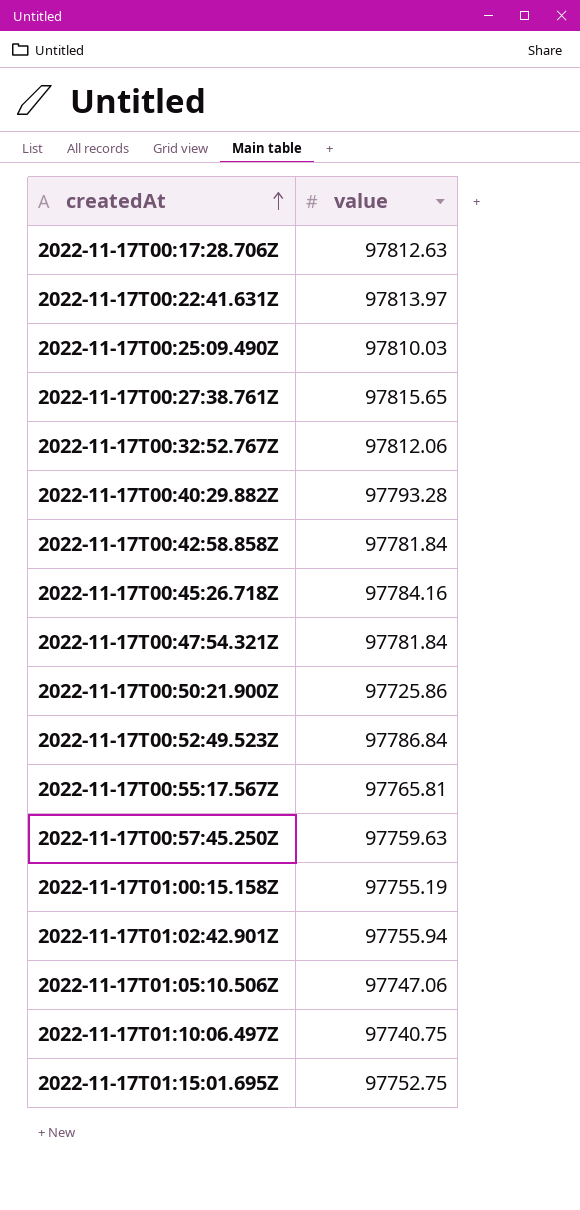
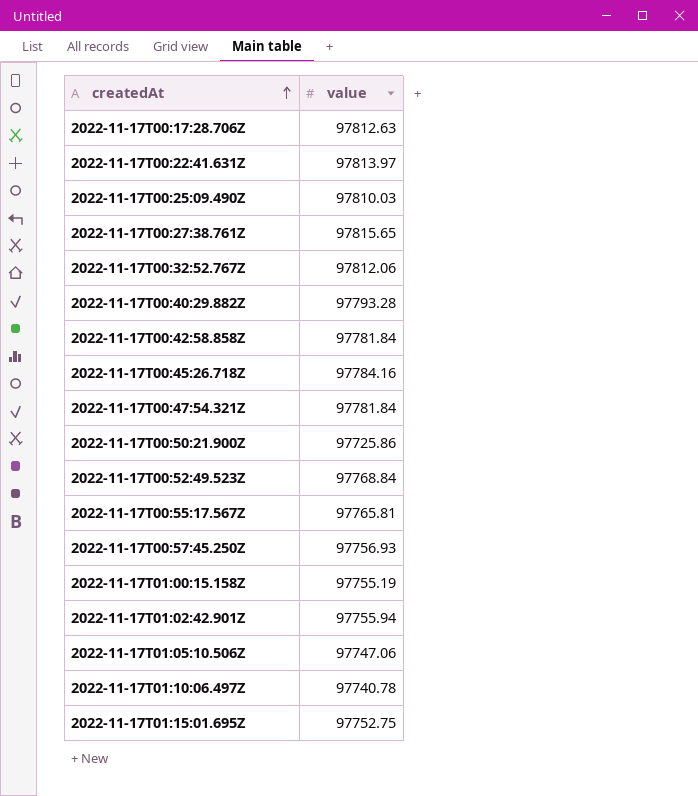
2022-11-17T00:52:49.523Z | value: 97786.84 -> 97768.84
2022-11-17T00:57:45.250Z | value: 97759.63 -> 97756.93
2022-11-17T01:10:06.497Z | value: 97740.75 -> 97740.78

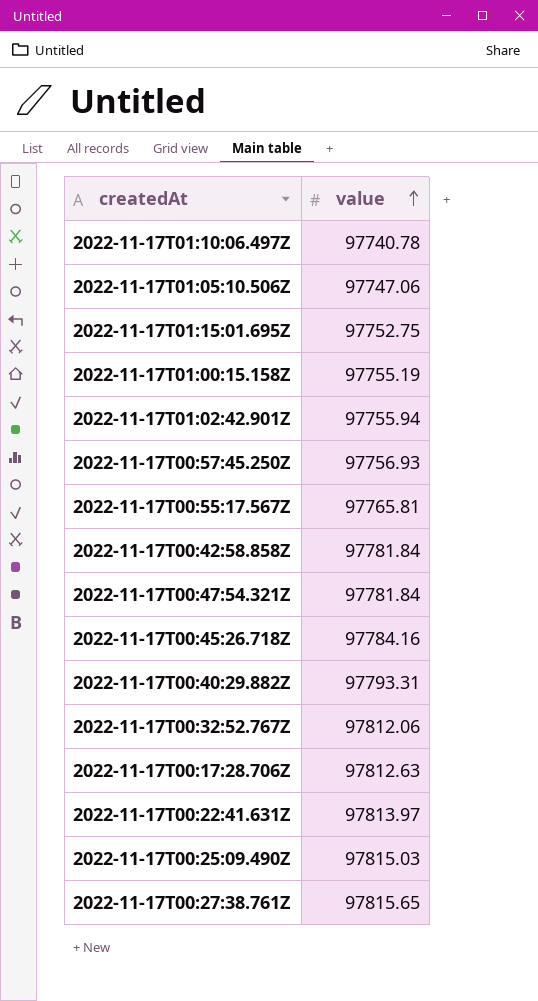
row order: createdAt ascending -> value ascending
row 2022-11-17T00:50:21.900Z: 97725.86 -> none
row 2022-11-17T00:52:49.523Z: 97768.84 -> none
2022-11-17T00:40:29.882Z | value: 97793.28 -> 97793.31
2022-11-17T00:25:09.490Z | value: 97810.03 -> 97815.03

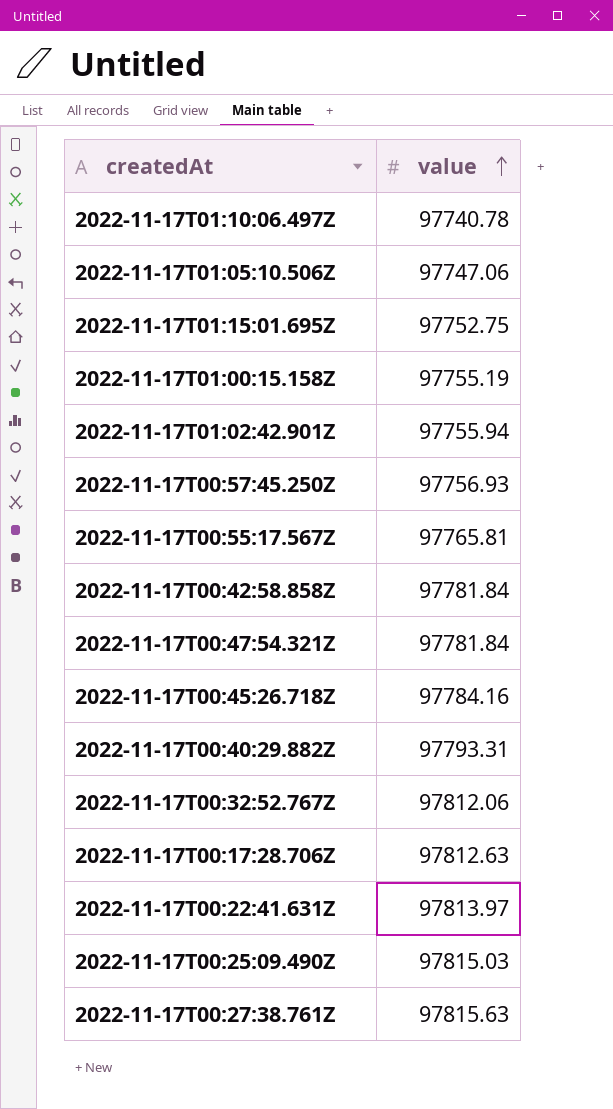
2022-11-17T00:27:38.761Z | value: 97815.65 -> 97815.63

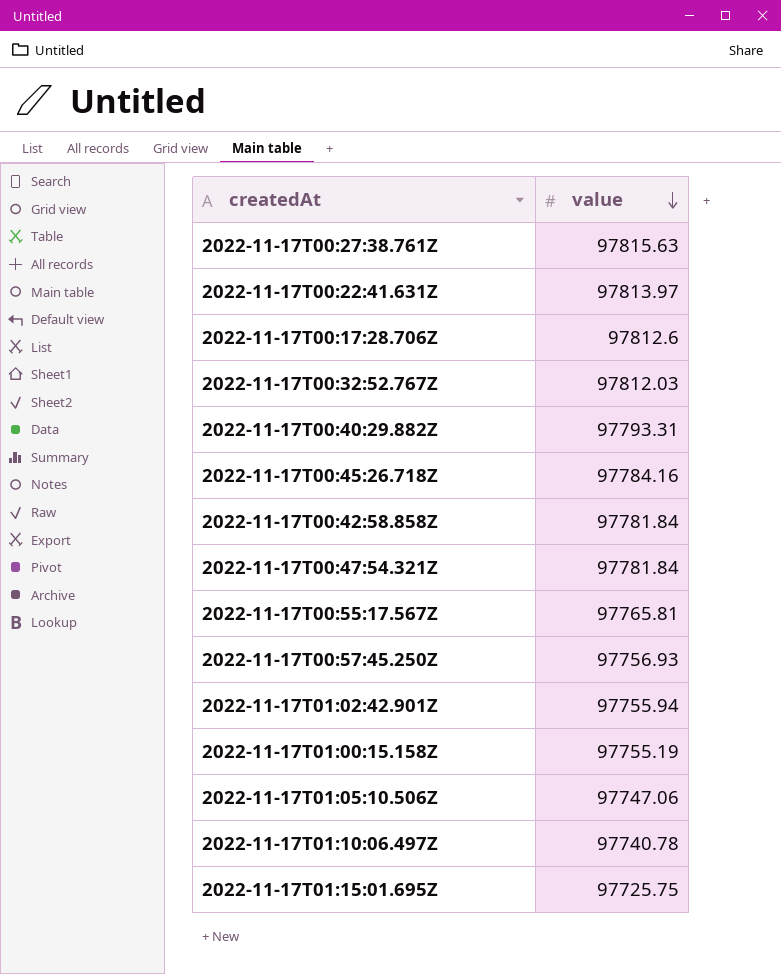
row order: value ascending -> value descending
row 2022-11-17T00:25:09.490Z: 97815.03 -> none
2022-11-17T00:17:28.706Z | value: 97812.63 -> 97812.6
2022-11-17T00:32:52.767Z | value: 97812.06 -> 97812.03
2022-11-17T01:15:01.695Z | value: 97752.75 -> 97725.75

